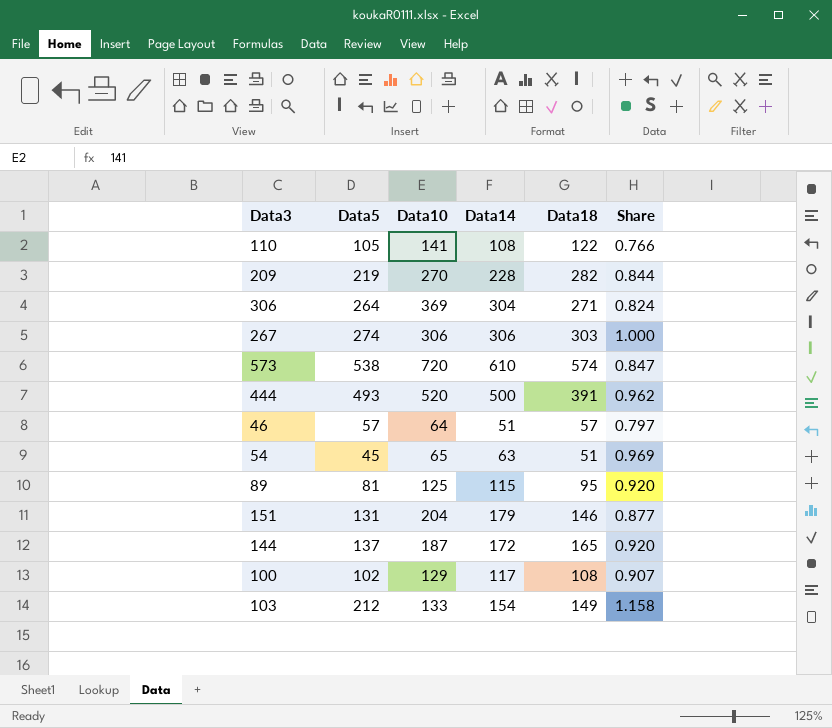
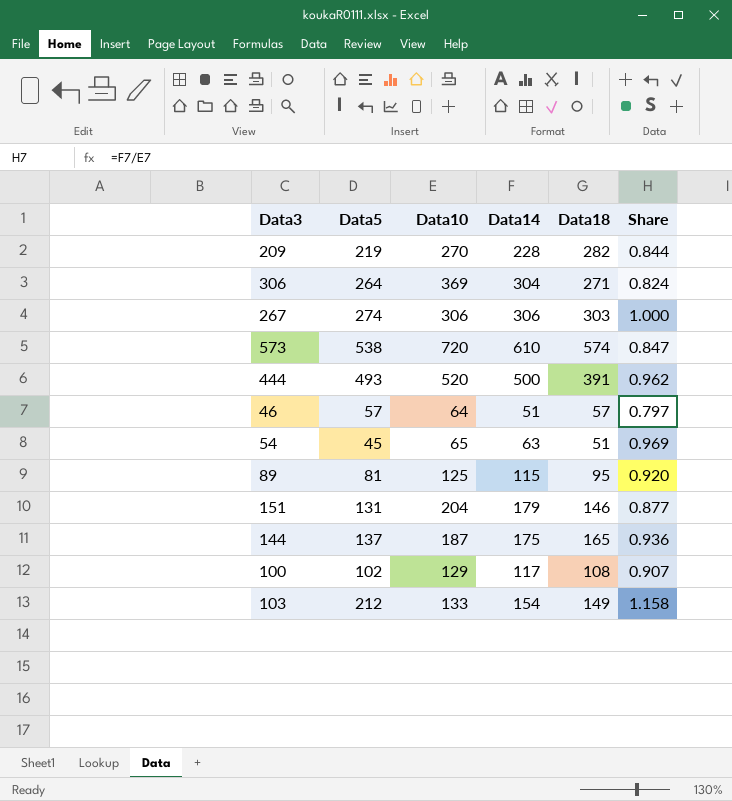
row 110: 105 | 141 | 108 | 122 | 0.766 -> none
144 | Data14: 172 -> 175
144 | Share: 0.920 -> 0.936

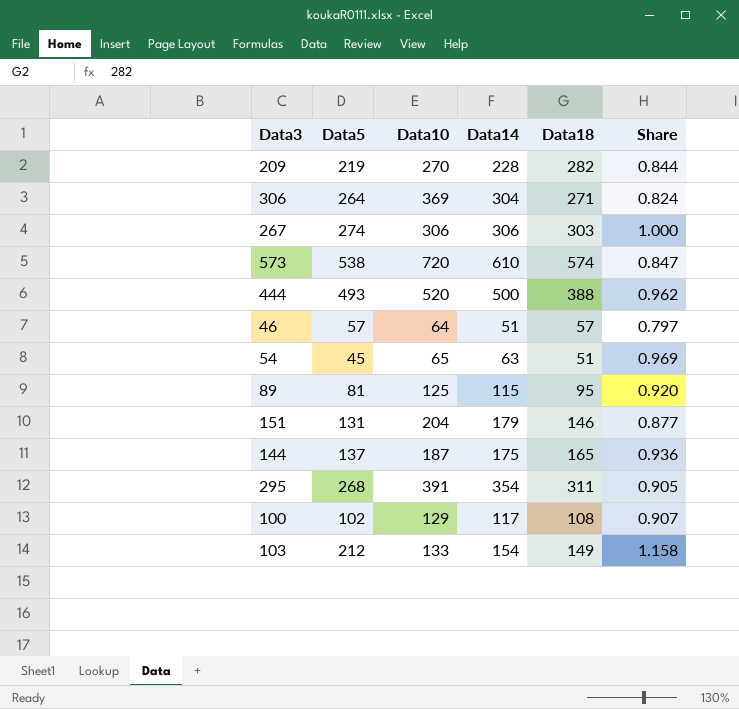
444 | Data18: 391 -> 388
row 295: none -> 268 | 391 | 354 | 311 | 0.905

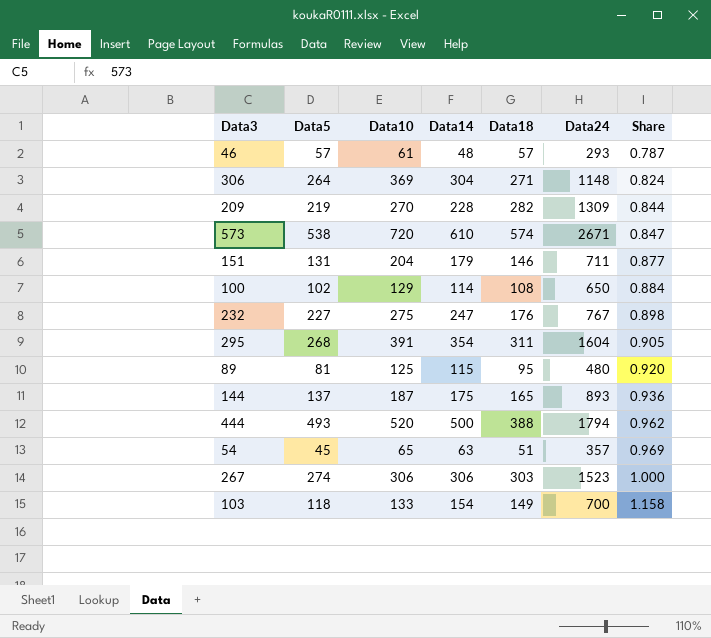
row order: none -> Share ascending
column Data24 | position: none -> 6
46 | Data10: 64 -> 61
46 | Data14: 51 -> 48
46 | Share: 0.797 -> 0.787
100 | Data14: 117 -> 114
100 | Share: 0.907 -> 0.884
row 232: none -> 227 | 275 | 247 | 176 | 767 | 0.898
103 | Data5: 212 -> 118

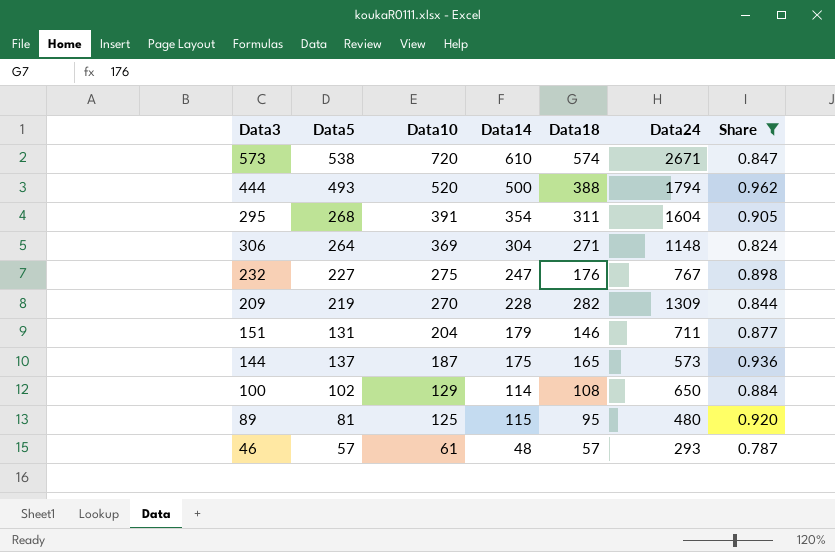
filter: none -> Share <= 0.962
row order: Share ascending -> Data10 descending
144 | Data24: 893 -> 573

